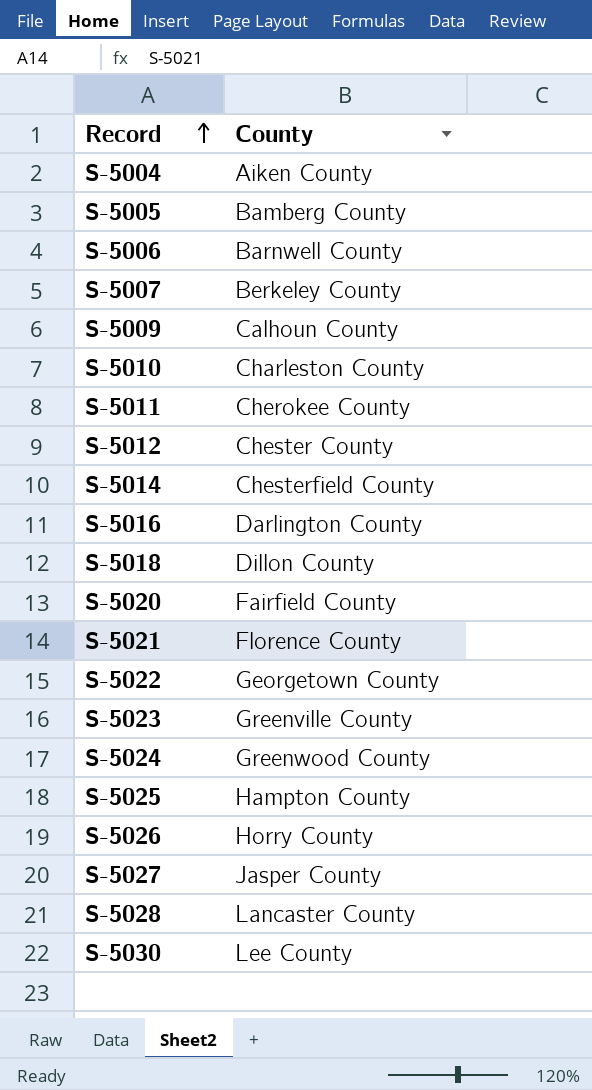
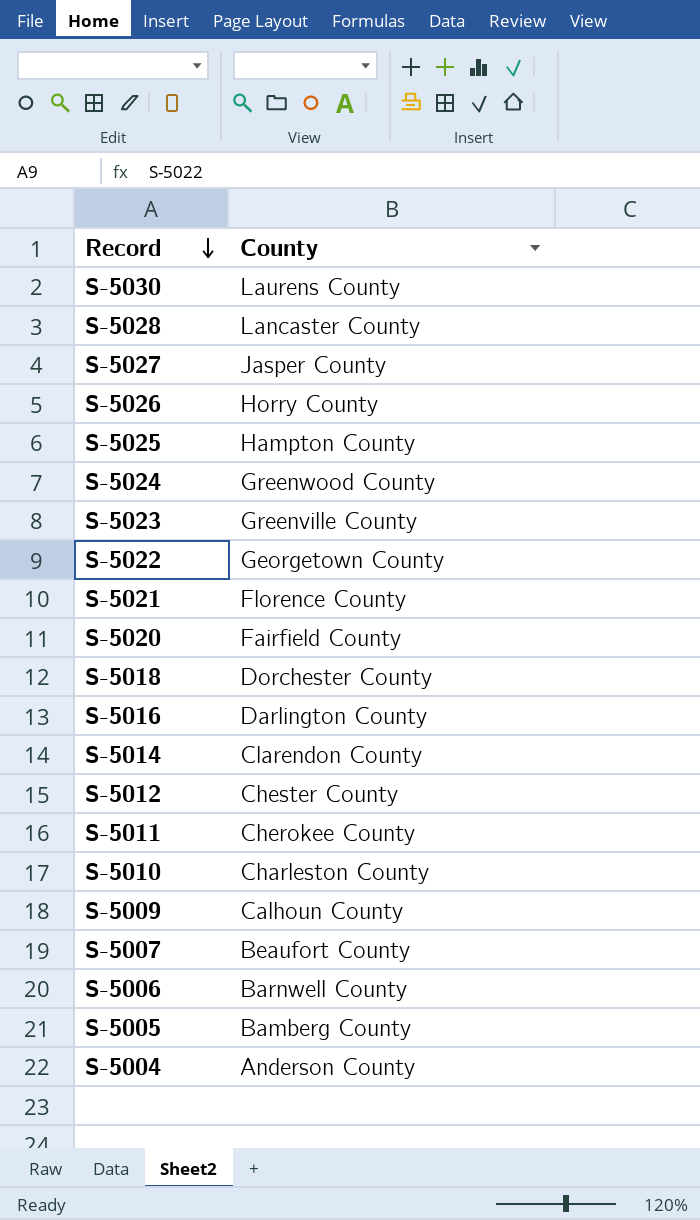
row order: Record ascending -> Record descending
S-5030 | County: Lee County -> Laurens County
S-5018 | County: Dillon County -> Dorchester County
S-5014 | County: Chesterfield County -> Clarendon County
S-5007 | County: Berkeley County -> Beaufort County
S-5004 | County: Aiken County -> Anderson County

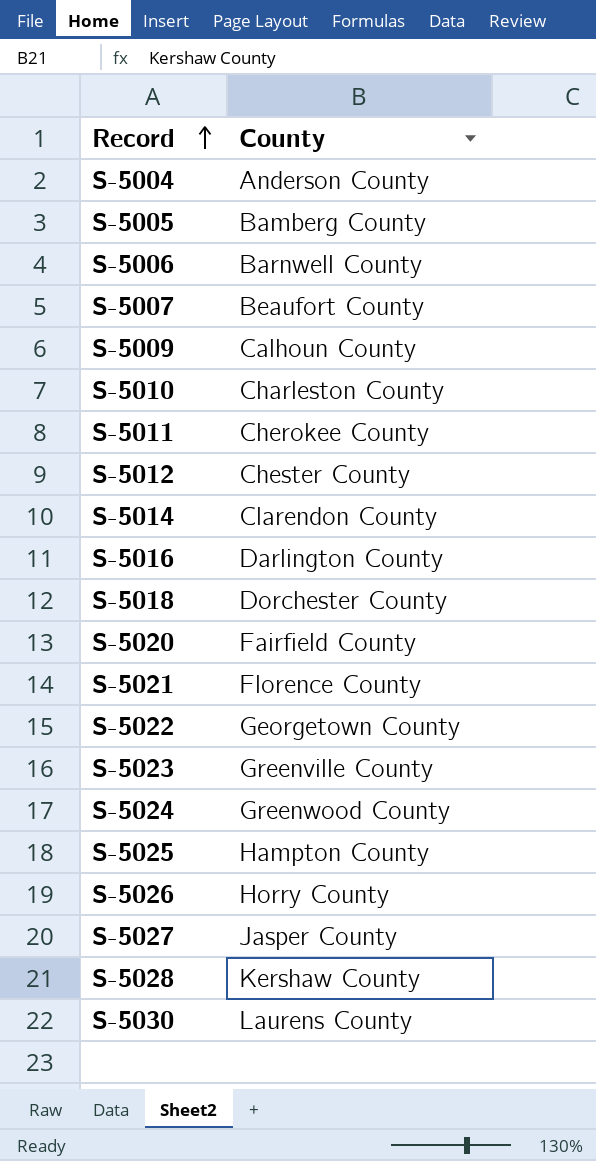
row order: Record descending -> Record ascending
S-5028 | County: Lancaster County -> Kershaw County

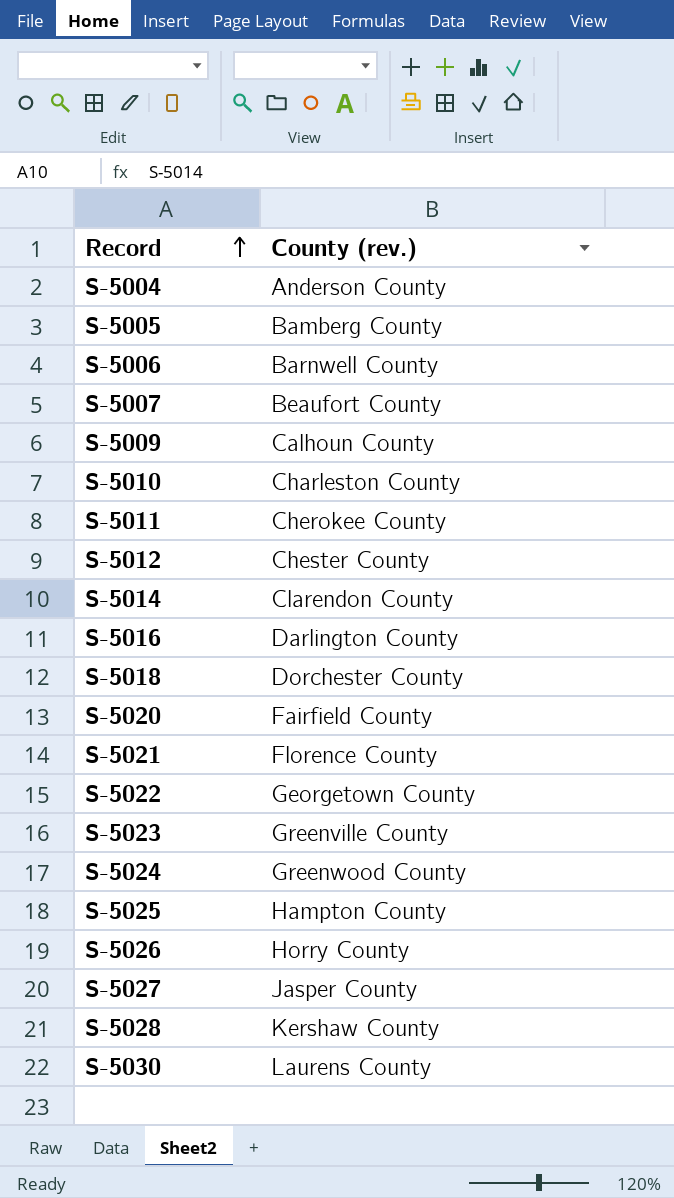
column name: County -> County (rev.)

